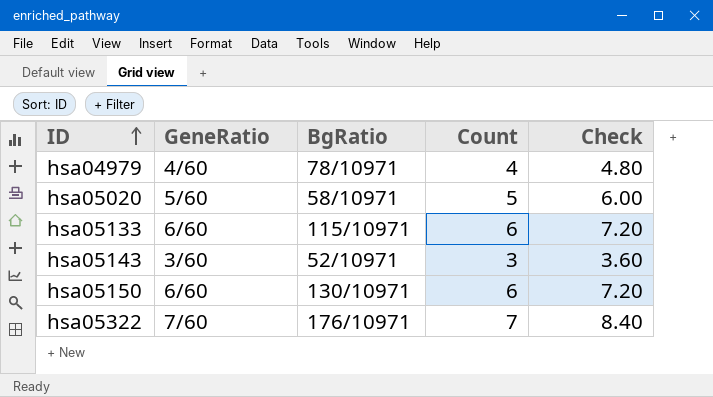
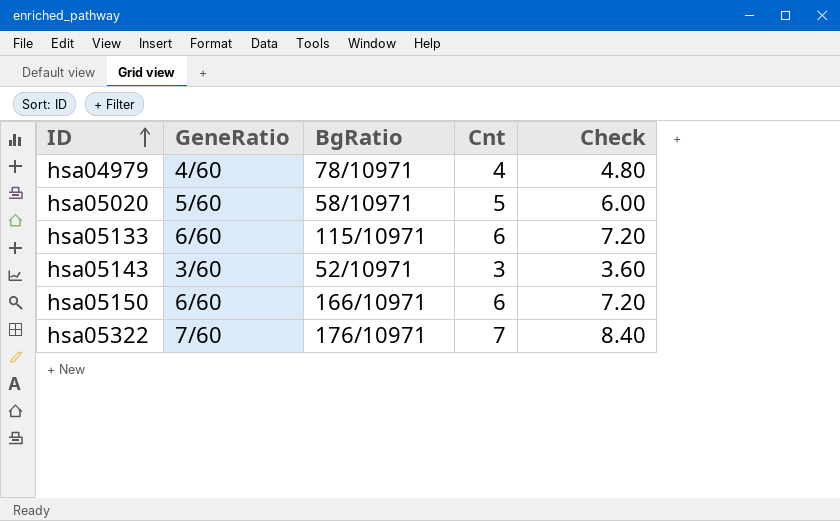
column name: Count -> Cnt
hsa05150 | BgRatio: 130/10971 -> 166/10971

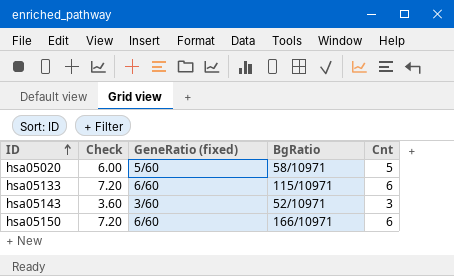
column Check | position: 5 -> 2
column name: GeneRatio -> GeneRatio (fixed)
row hsa04979: 4/60 | 78/10971 | 4 | 4.80 -> none
row hsa05322: 7/60 | 176/10971 | 7 | 8.40 -> none

